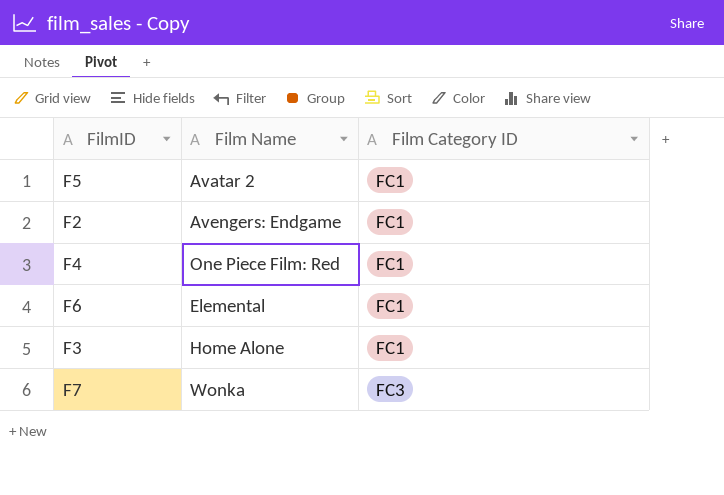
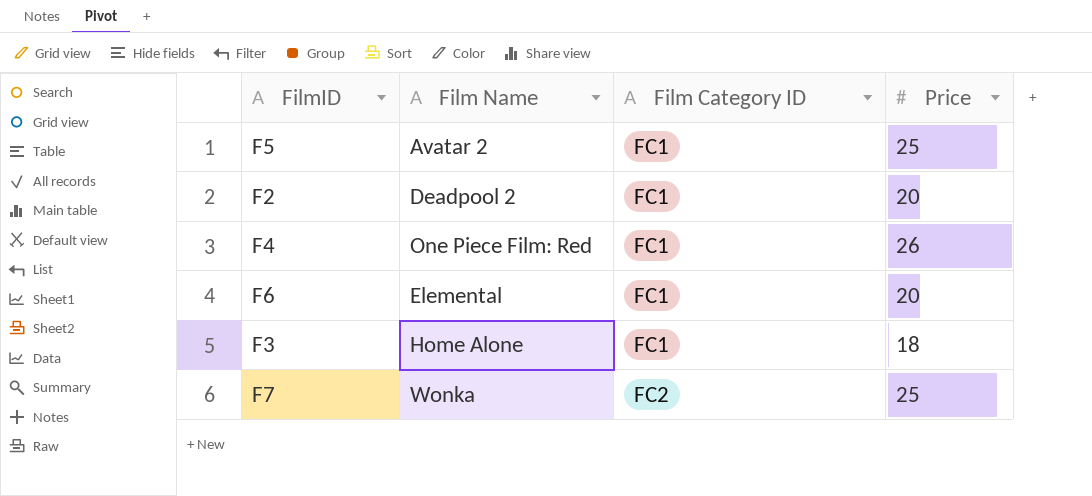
column Price | position: none -> 4
F2 | Film Name: Avengers: Endgame -> Deadpool 2
F7 | Film Category ID: FC3 -> FC2

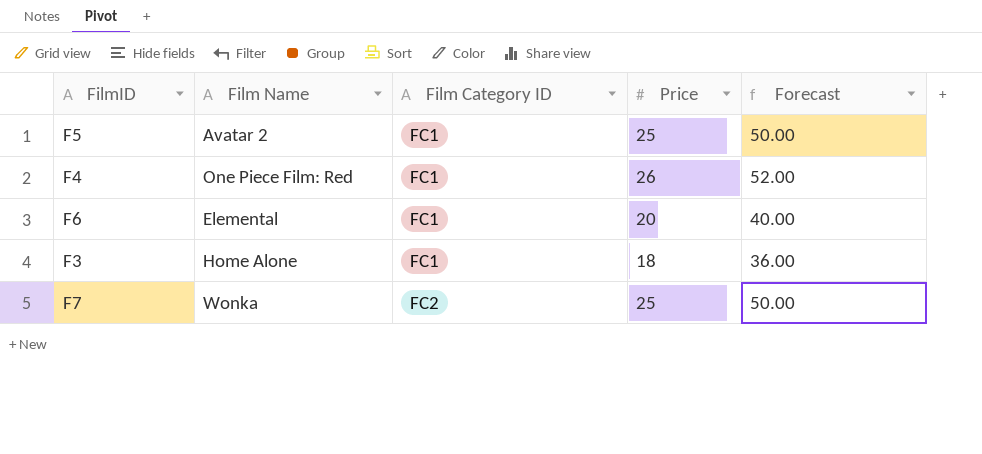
column Forecast | formula: none -> [Price] * 2
row F2: Deadpool 2 | FC1 | 20 -> none

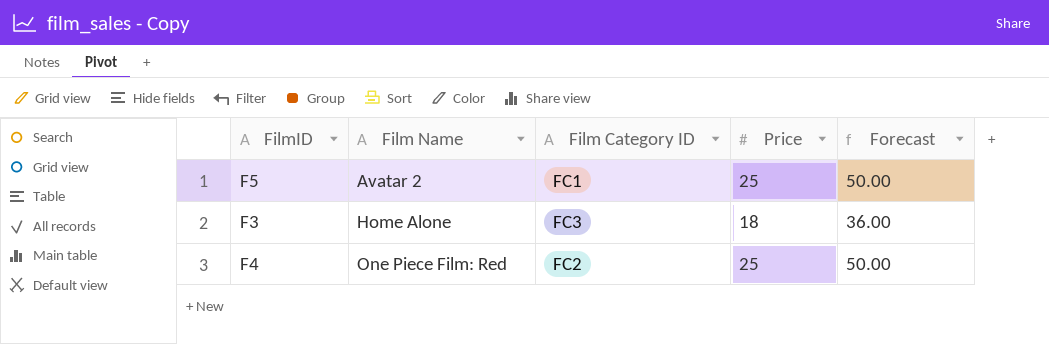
row order: Film Category ID ascending -> Film Name ascending
row F6: Elemental | FC1 | 20 | 40.00 -> none
row F7: Wonka | FC2 | 25 | 50.00 -> none
F3 | Film Category ID: FC1 -> FC3
F4 | Film Category ID: FC1 -> FC2
F4 | Price: 26 -> 25
F4 | Forecast: 52.00 -> 50.00

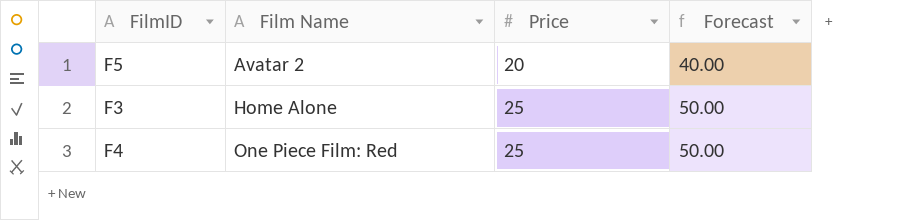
column Film Category ID | position: 3 -> none
F5 | Price: 25 -> 20
F5 | Forecast: 50.00 -> 40.00
F3 | Price: 18 -> 25
F3 | Forecast: 36.00 -> 50.00

